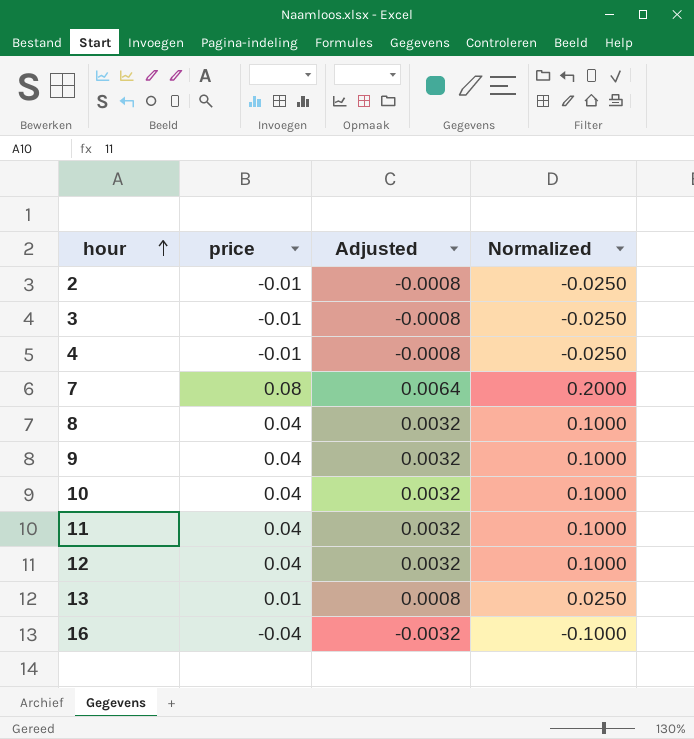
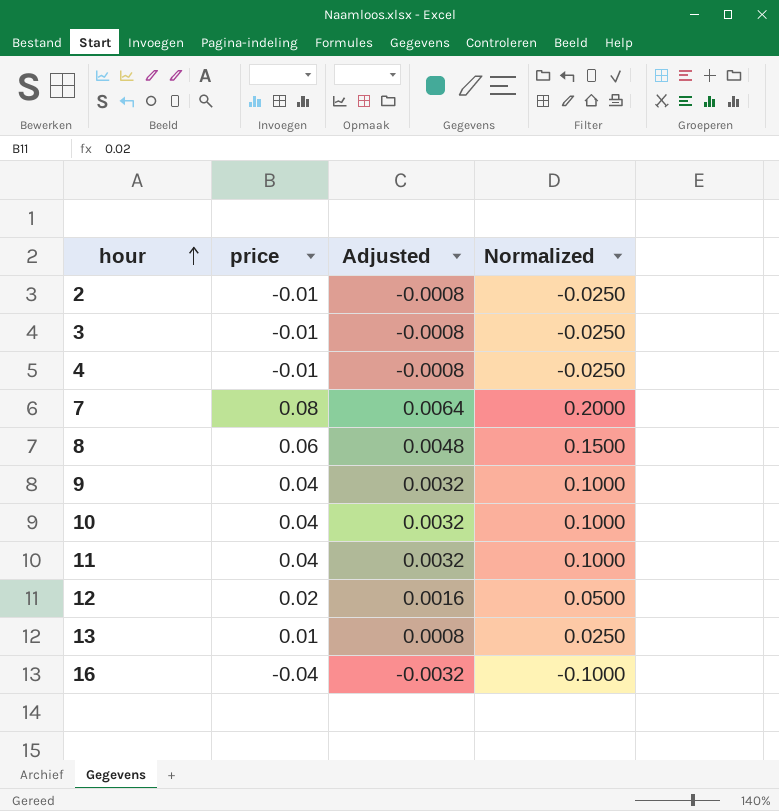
8 | price: 0.04 -> 0.06
8 | Adjusted: 0.0032 -> 0.0048
8 | Normalized: 0.1000 -> 0.1500
12 | price: 0.04 -> 0.02
12 | Adjusted: 0.0032 -> 0.0016
12 | Normalized: 0.1000 -> 0.0500

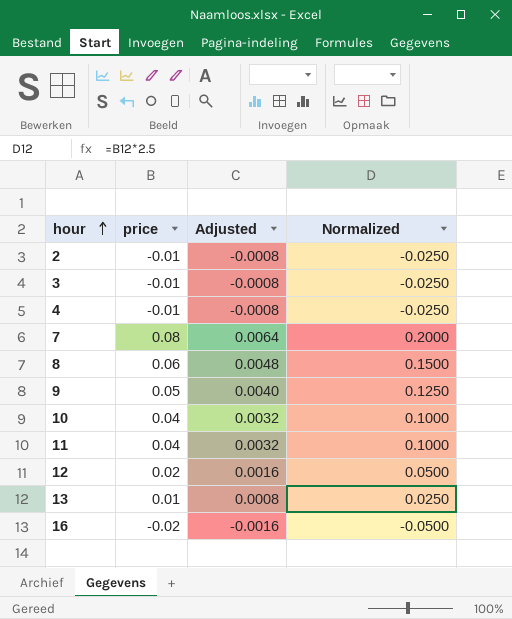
9 | price: 0.04 -> 0.05
9 | Adjusted: 0.0032 -> 0.0040
9 | Normalized: 0.1000 -> 0.1250
16 | price: -0.04 -> -0.02
16 | Adjusted: -0.0032 -> -0.0016
16 | Normalized: -0.1000 -> -0.0500

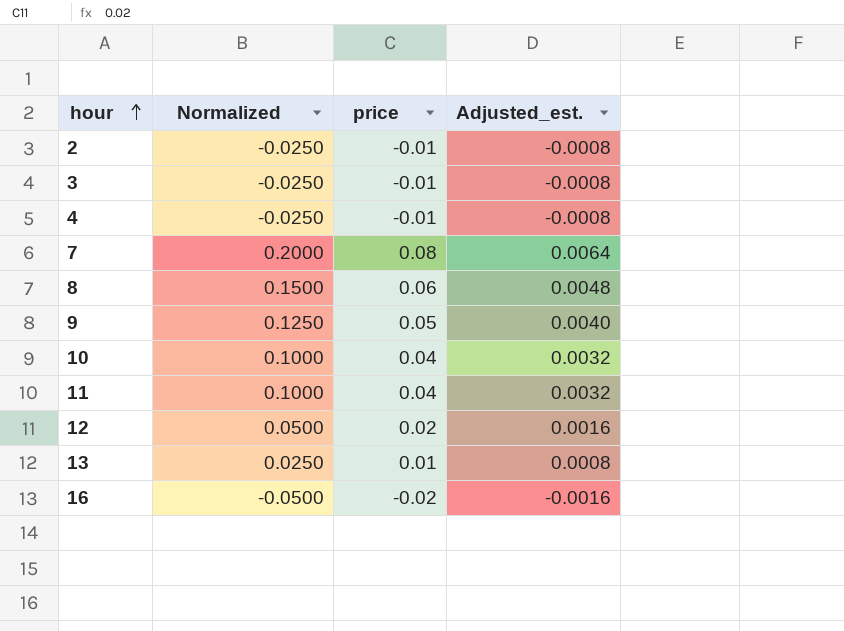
column Normalized | position: 4 -> 2
column name: Adjusted -> Adjusted_est.

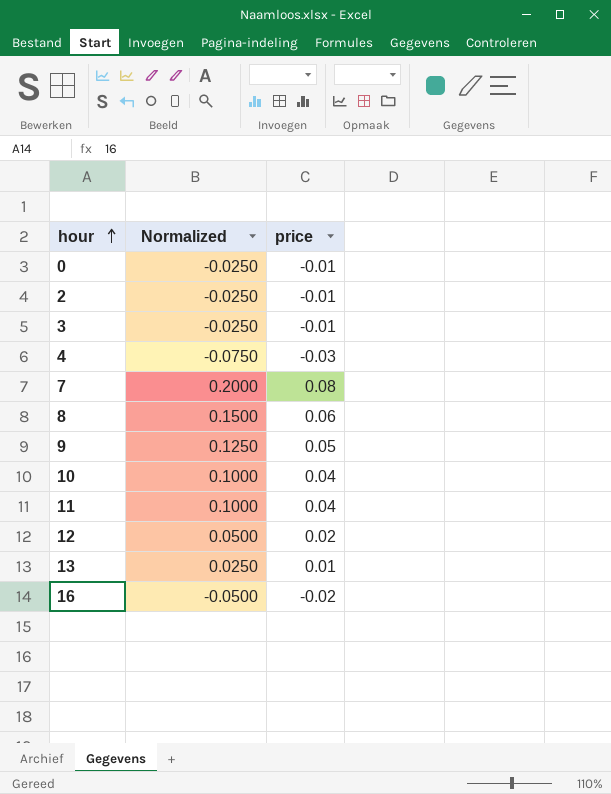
column Adjusted_est. | formula: [price] * 0.08 -> none
row 0: none -> -0.0250 | -0.01
4 | Normalized: -0.0250 -> -0.0750
4 | price: -0.01 -> -0.03

